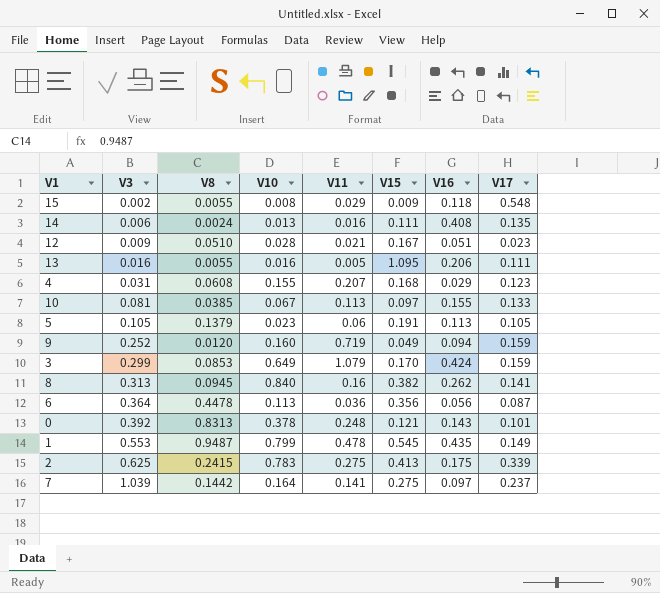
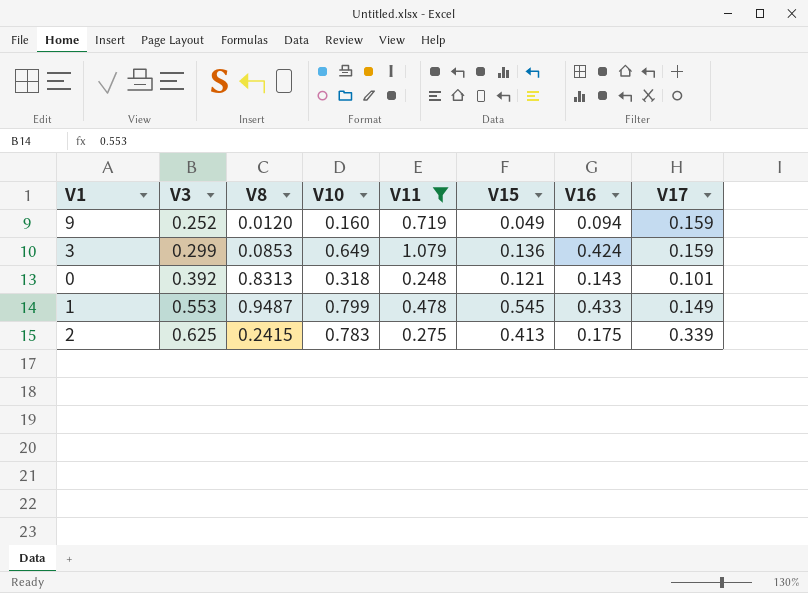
filter: none -> V11 >= 0.248
3 | V15: 0.170 -> 0.136
0 | V10: 0.378 -> 0.318
1 | V16: 0.435 -> 0.433

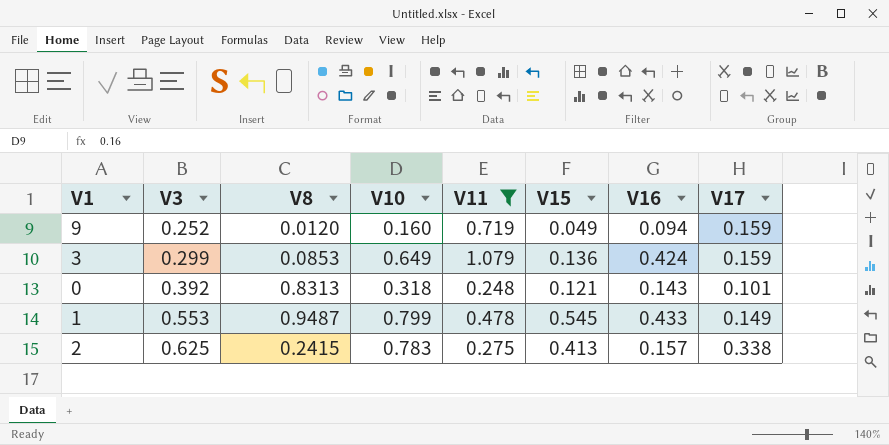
2 | V16: 0.175 -> 0.157
2 | V17: 0.339 -> 0.338

